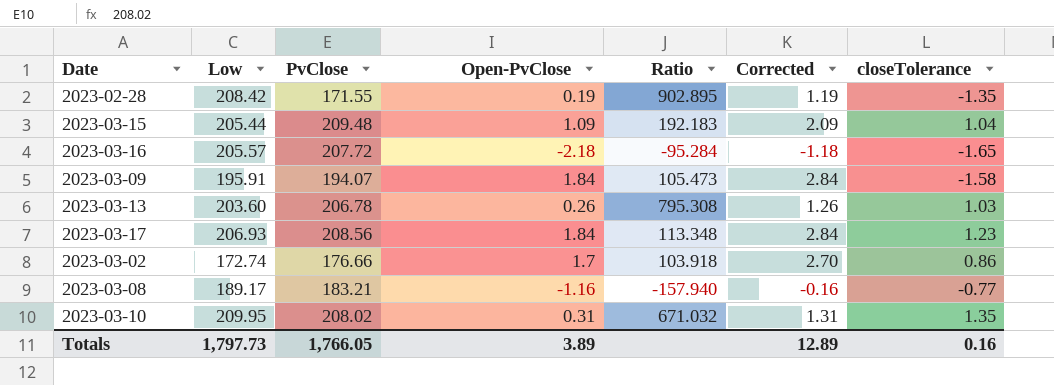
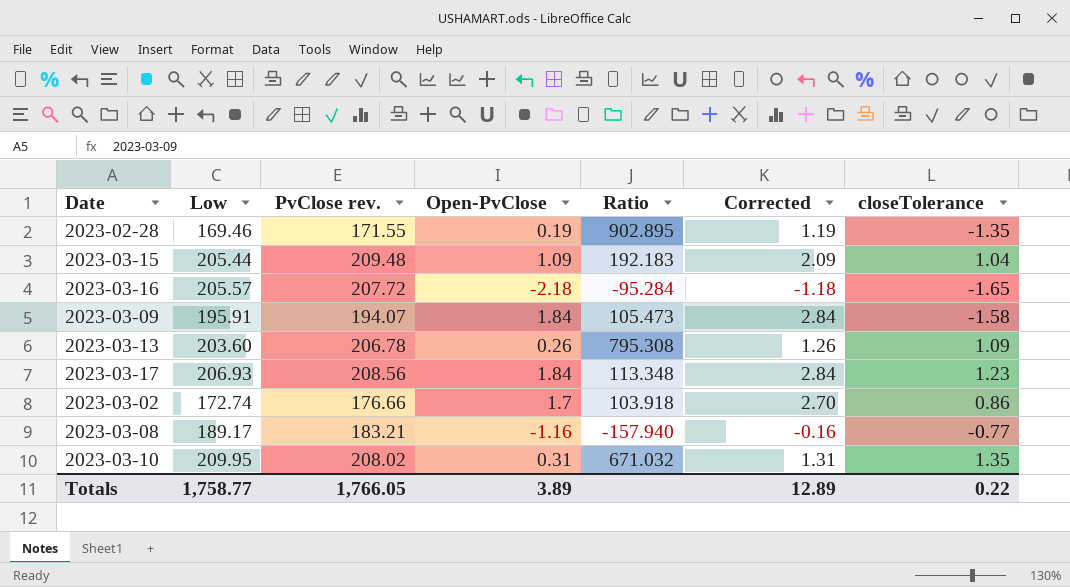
column name: PvClose -> PvClose rev.
2023-02-28 | Low: 208.42 -> 169.46
2023-03-13 | closeTolerance: 1.03 -> 1.09
Totals | Low: 1,797.73 -> 1,758.77
Totals | closeTolerance: 0.16 -> 0.22

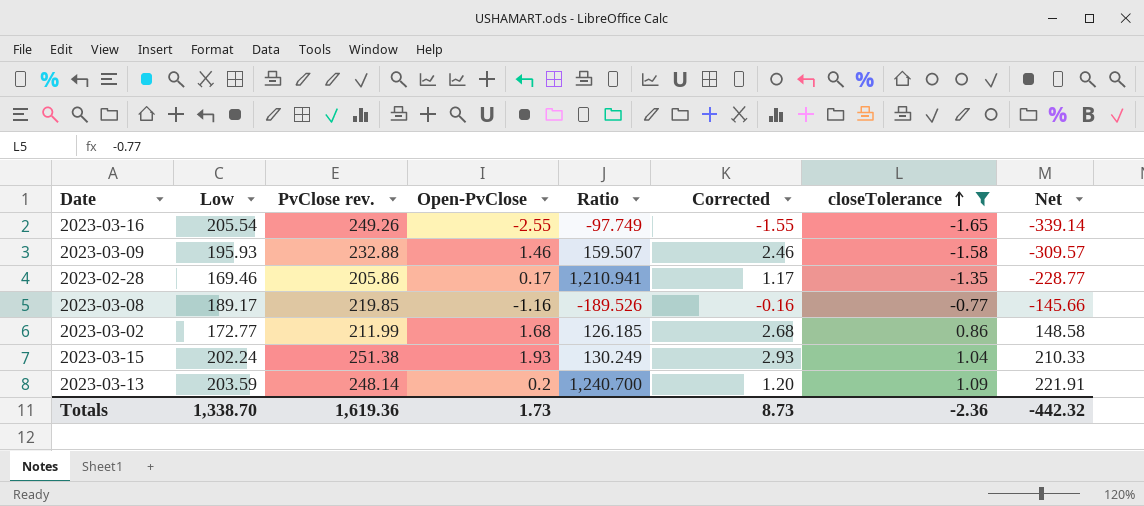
filter: none -> closeTolerance <= 1.09
row order: none -> closeTolerance ascending
column Net | formula: none -> [Low] * [closeTolerance]
2023-03-16 | Low: 205.57 -> 205.54
2023-03-16 | PvClose rev.: 207.72 -> 249.26
2023-03-16 | Open-PvClose: -2.18 -> -2.55
2023-03-16 | Ratio: -95.284 -> -97.749
2023-03-16 | Corrected: -1.18 -> -1.55
2023-03-09 | Low: 195.91 -> 195.93
2023-03-09 | PvClose rev.: 194.07 -> 232.88
2023-03-09 | Open-PvClose: 1.84 -> 1.46
2023-03-09 | Ratio: 105.473 -> 159.507
2023-03-09 | Corrected: 2.84 -> 2.46
2023-02-28 | PvClose rev.: 171.55 -> 205.86
2023-02-28 | Open-PvClose: 0.19 -> 0.17
2023-02-28 | Ratio: 902.895 -> 1,210.941
2023-02-28 | Corrected: 1.19 -> 1.17
2023-03-08 | PvClose rev.: 183.21 -> 219.85
2023-03-08 | Ratio: -157.940 -> -189.526
2023-03-02 | Low: 172.74 -> 172.77
2023-03-02 | PvClose rev.: 176.66 -> 211.99
2023-03-02 | Open-PvClose: 1.7 -> 1.68
2023-03-02 | Ratio: 103.918 -> 126.185
2023-03-02 | Corrected: 2.70 -> 2.68
2023-03-15 | Low: 205.44 -> 202.24
2023-03-15 | PvClose rev.: 209.48 -> 251.38
2023-03-15 | Open-PvClose: 1.09 -> 1.93
2023-03-15 | Ratio: 192.183 -> 130.249
2023-03-15 | Corrected: 2.09 -> 2.93
2023-03-13 | Low: 203.60 -> 203.59
2023-03-13 | PvClose rev.: 206.78 -> 248.14
2023-03-13 | Open-PvClose: 0.26 -> 0.2
2023-03-13 | Ratio: 795.308 -> 1,240.700
2023-03-13 | Corrected: 1.26 -> 1.20
Totals | Low: 1,758.77 -> 1,338.70
Totals | PvClose rev.: 1,766.05 -> 1,619.36
Totals | Open-PvClose: 3.89 -> 1.73
Totals | Corrected: 12.89 -> 8.73
Totals | closeTolerance: 0.22 -> -2.36

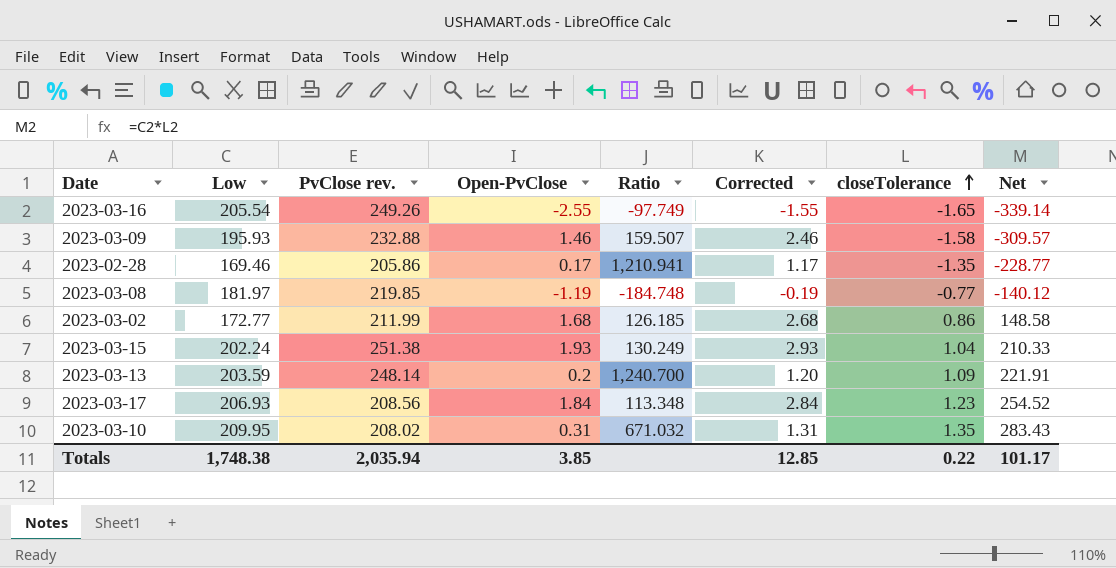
filter: closeTolerance <= 1.09 -> none
2023-03-08 | Low: 189.17 -> 181.97
2023-03-08 | Open-PvClose: -1.16 -> -1.19
2023-03-08 | Ratio: -189.526 -> -184.748
2023-03-08 | Corrected: -0.16 -> -0.19
2023-03-08 | Net: -145.66 -> -140.12
Totals | Low: 1,338.70 -> 1,748.38
Totals | PvClose rev.: 1,619.36 -> 2,035.94
Totals | Open-PvClose: 1.73 -> 3.85
Totals | Corrected: 8.73 -> 12.85
Totals | closeTolerance: -2.36 -> 0.22
Totals | Net: -442.32 -> 101.17

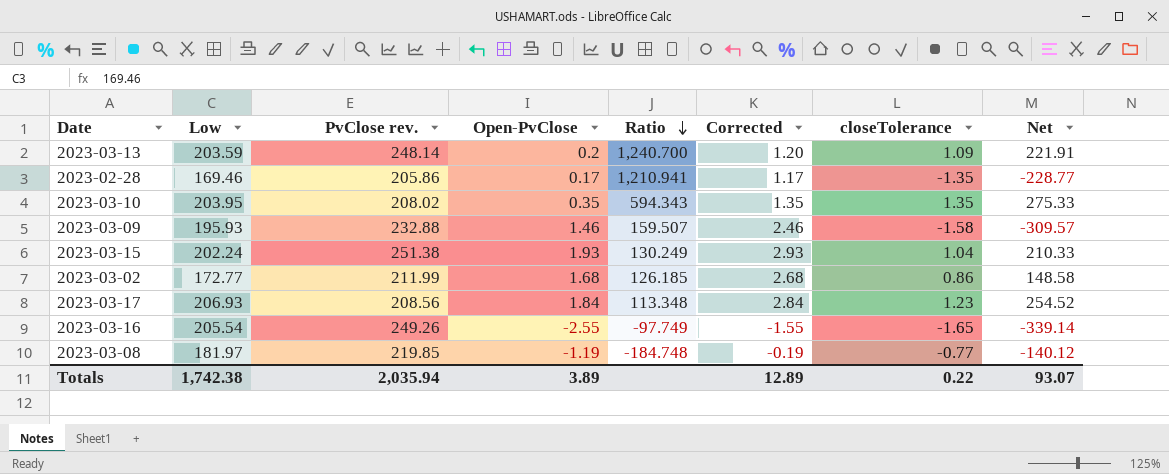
row order: closeTolerance ascending -> Ratio descending
2023-03-10 | Low: 209.95 -> 203.95
2023-03-10 | Open-PvClose: 0.31 -> 0.35
2023-03-10 | Ratio: 671.032 -> 594.343
2023-03-10 | Corrected: 1.31 -> 1.35
2023-03-10 | Net: 283.43 -> 275.33
Totals | Low: 1,748.38 -> 1,742.38
Totals | Open-PvClose: 3.85 -> 3.89
Totals | Corrected: 12.85 -> 12.89
Totals | Net: 101.17 -> 93.07

